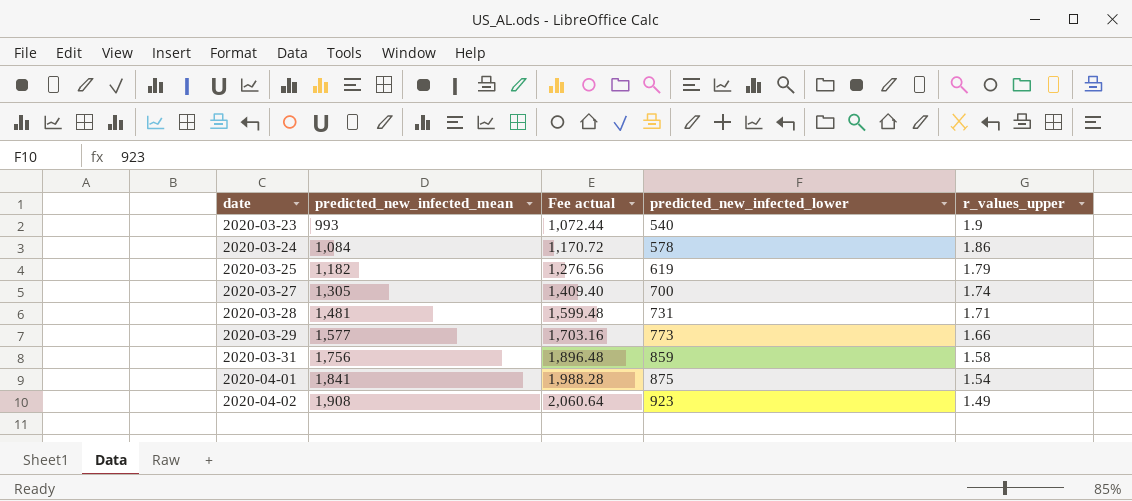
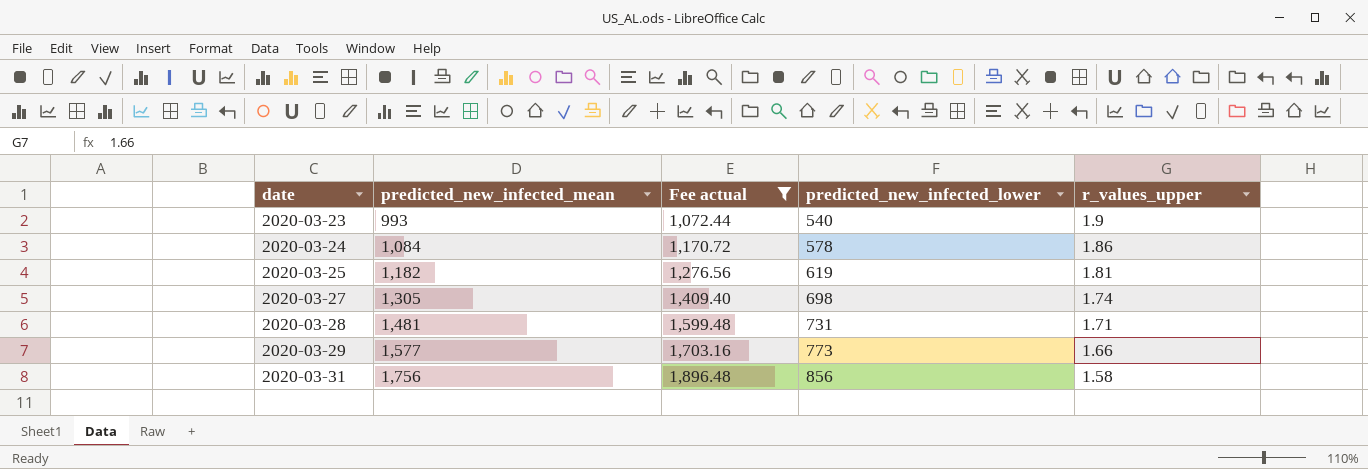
filter: none -> Fee actual <= 1,896.48
2020-03-25 | r_values_upper: 1.79 -> 1.81
2020-03-27 | predicted_new_infected_lower: 700 -> 698
2020-03-31 | predicted_new_infected_lower: 859 -> 856

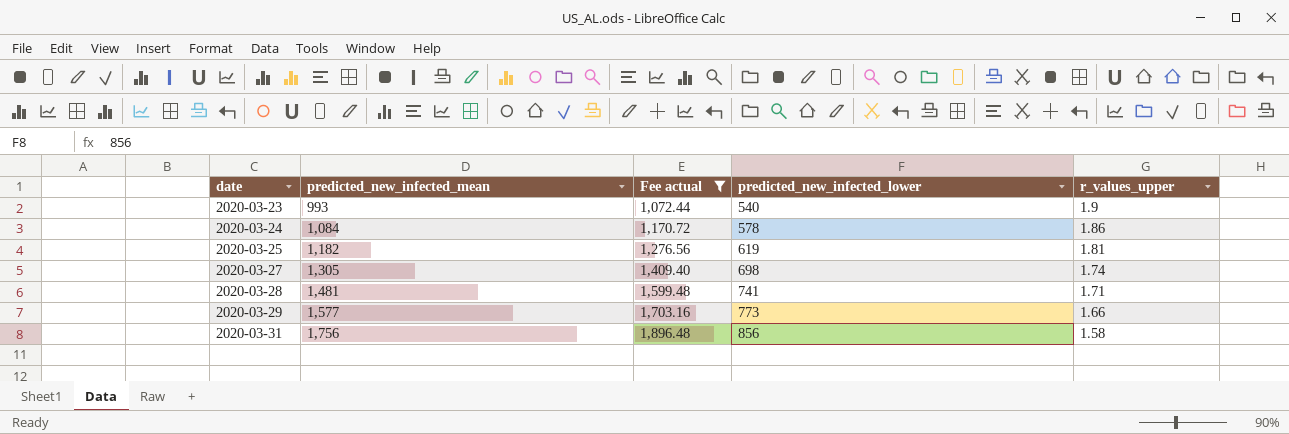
2020-03-28 | predicted_new_infected_lower: 731 -> 741

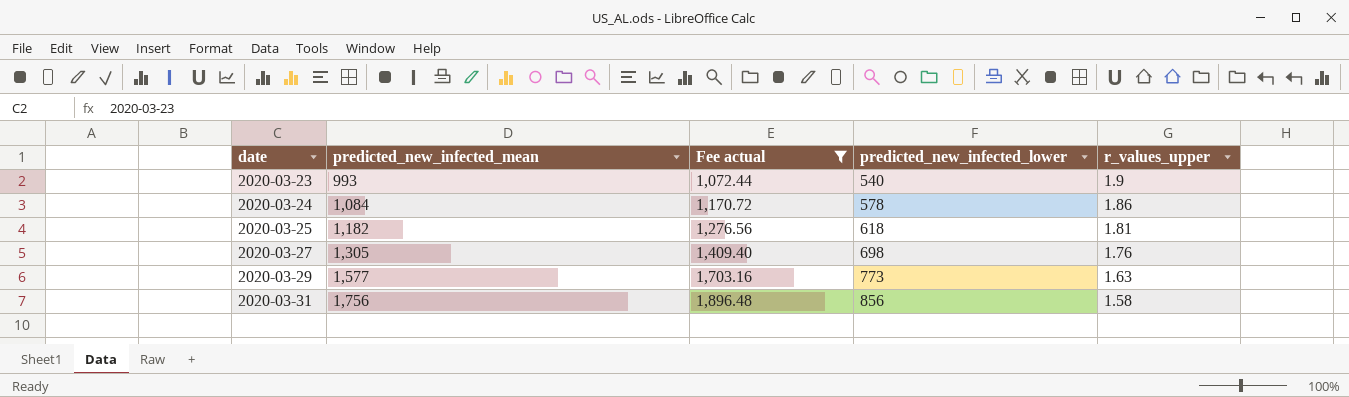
row 2020-03-28: 1,481 | 1,599.48 | 741 | 1.71 -> none
2020-03-25 | predicted_new_infected_lower: 619 -> 618
2020-03-27 | r_values_upper: 1.74 -> 1.76
2020-03-29 | r_values_upper: 1.66 -> 1.63

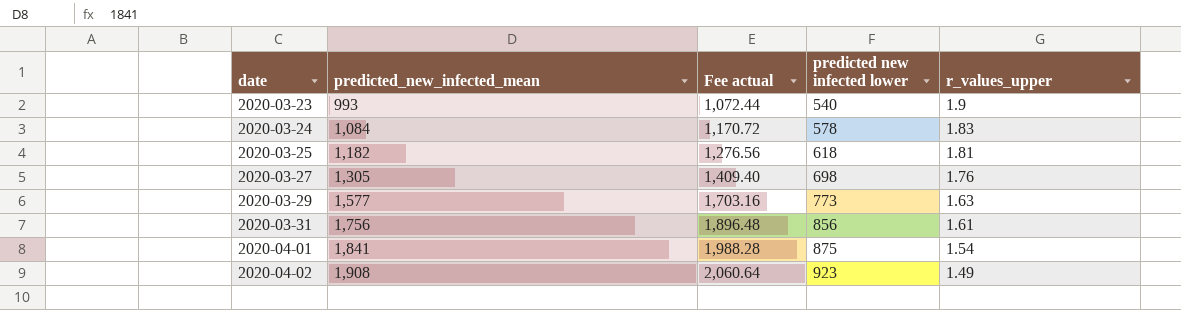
filter: Fee actual <= 1,896.48 -> none
column name: predicted_new_infected_lower -> predicted new infected lower
2020-03-24 | r_values_upper: 1.86 -> 1.83
2020-03-31 | r_values_upper: 1.58 -> 1.61

